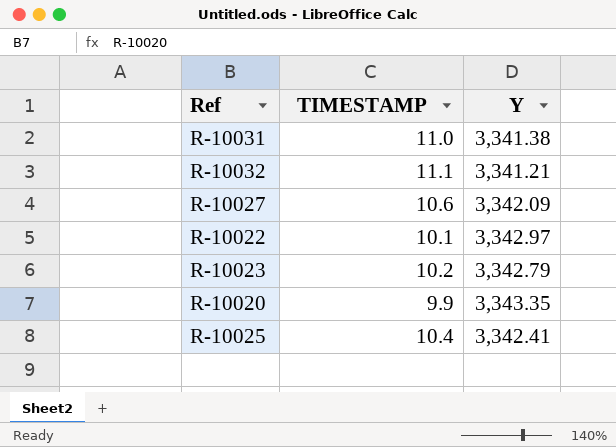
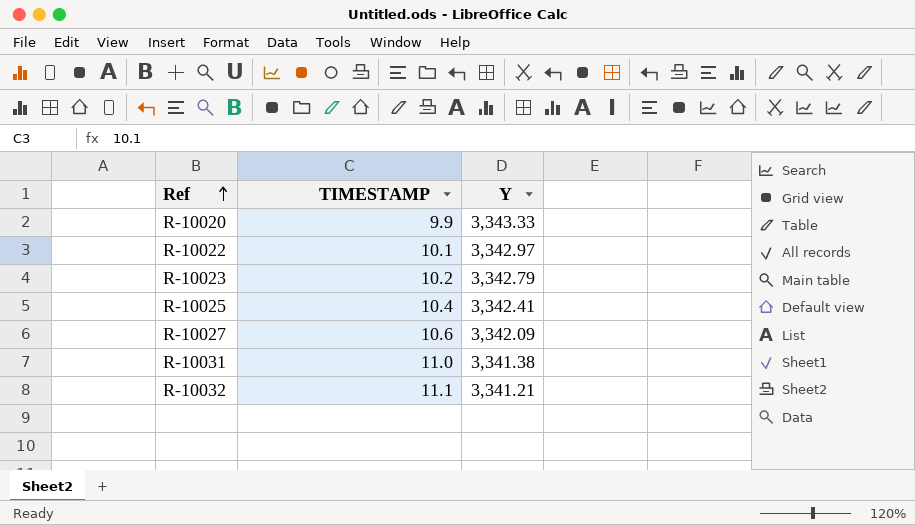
row order: none -> Ref ascending
R-10020 | Y: 3,343.35 -> 3,343.33

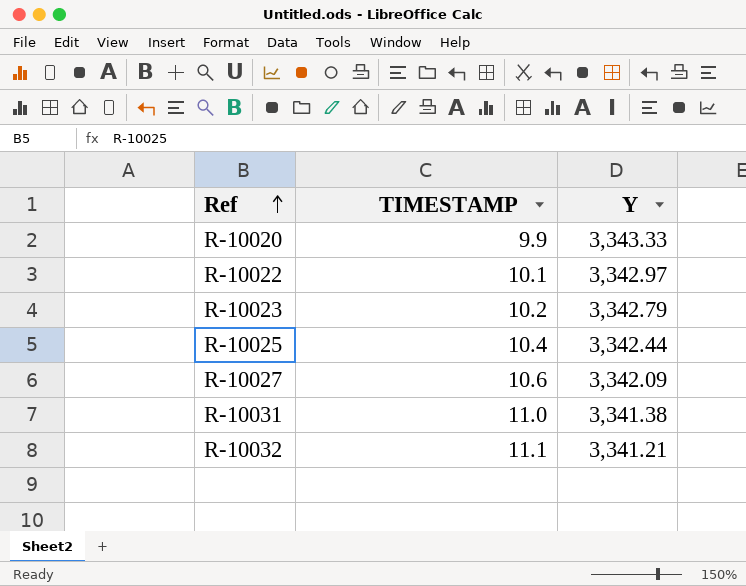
R-10025 | Y: 3,342.41 -> 3,342.44

